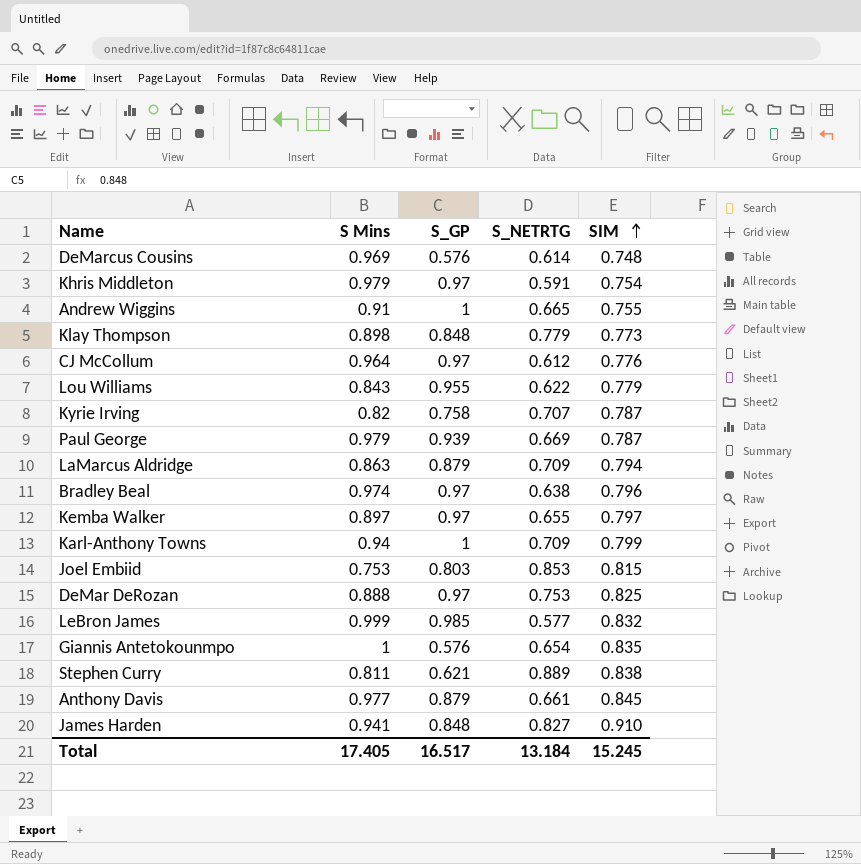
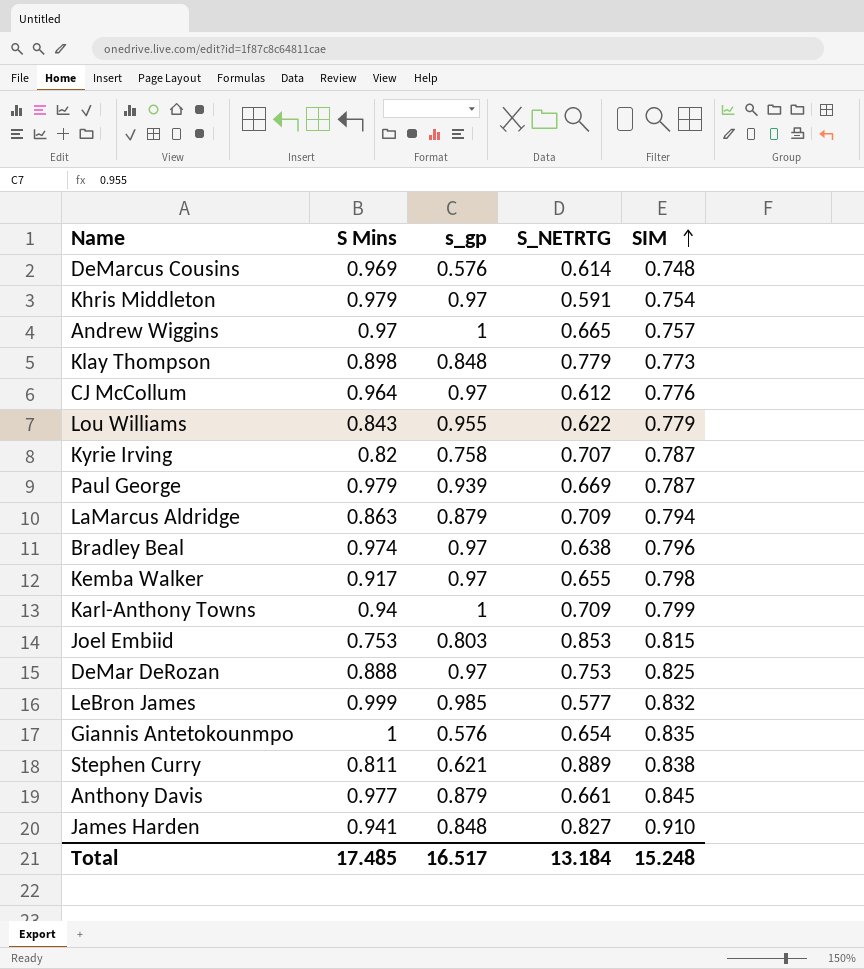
column name: S_GP -> s_gp
Andrew Wiggins | S Mins: 0.91 -> 0.97
Andrew Wiggins | SIM: 0.755 -> 0.757
Kemba Walker | S Mins: 0.897 -> 0.917
Kemba Walker | SIM: 0.797 -> 0.798
Total | S Mins: 17.405 -> 17.485
Total | SIM: 15.245 -> 15.248

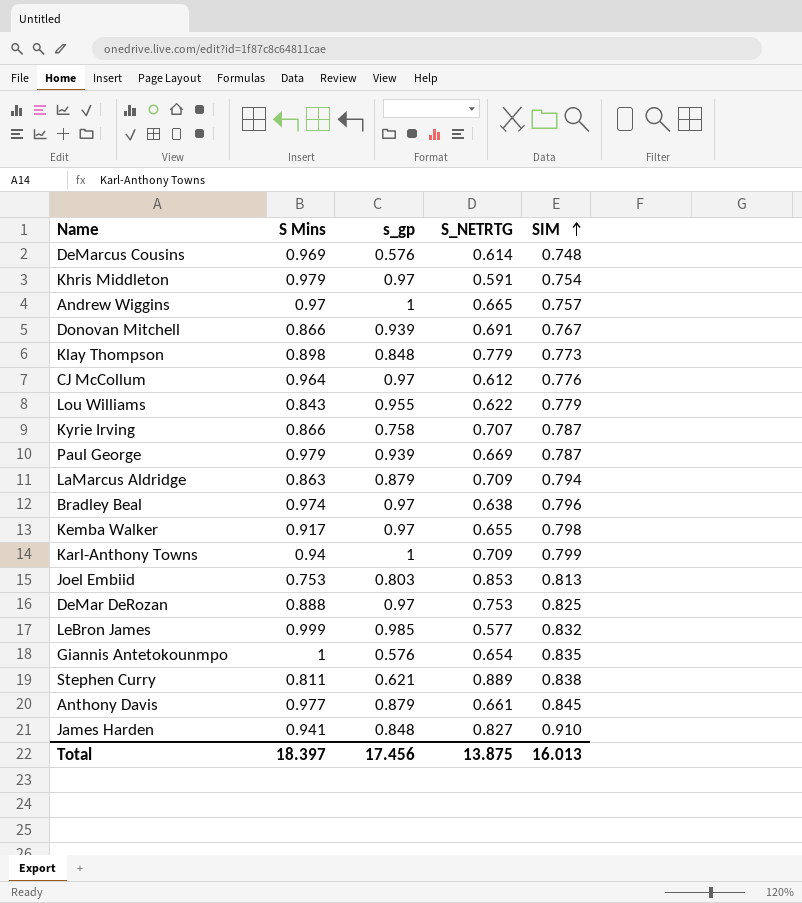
row Donovan Mitchell: none -> 0.866 | 0.939 | 0.691 | 0.767
Kyrie Irving | S Mins: 0.82 -> 0.866
Joel Embiid | SIM: 0.815 -> 0.813
Total | S Mins: 17.485 -> 18.397
Total | s_gp: 16.517 -> 17.456
Total | S_NETRTG: 13.184 -> 13.875
Total | SIM: 15.248 -> 16.013

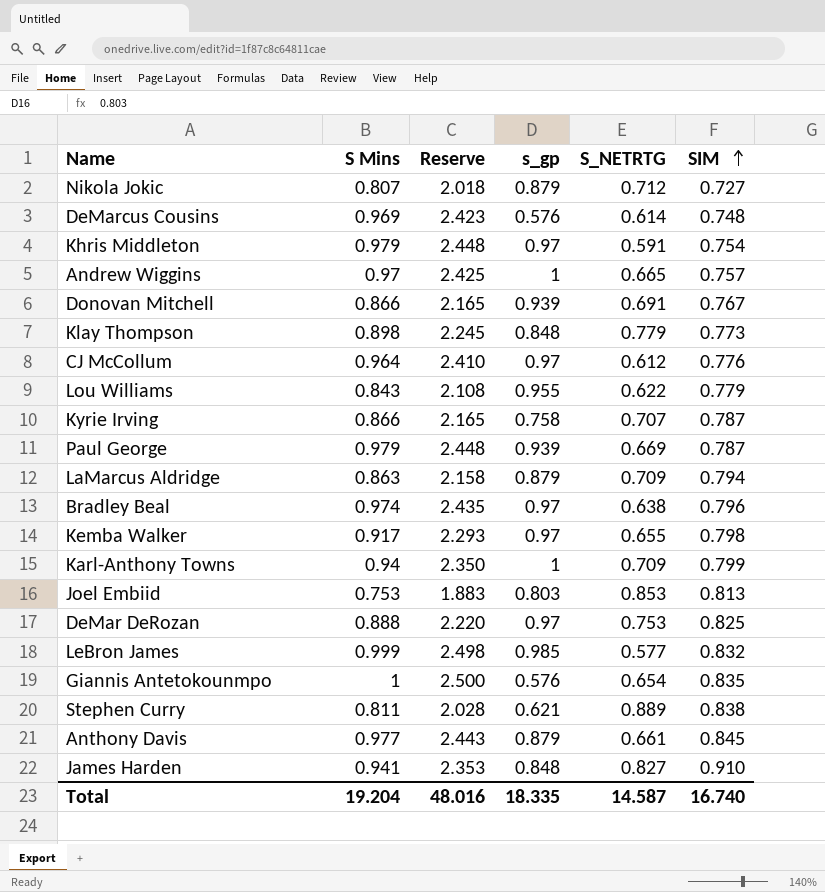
column Reserve | formula: none -> [S Mins] * 2.5
row Nikola Jokic: none -> 0.807 | 2.018 | 0.879 | 0.712 | 0.727
Total | S Mins: 18.397 -> 19.204
Total | s_gp: 17.456 -> 18.335
Total | S_NETRTG: 13.875 -> 14.587
Total | SIM: 16.013 -> 16.740

